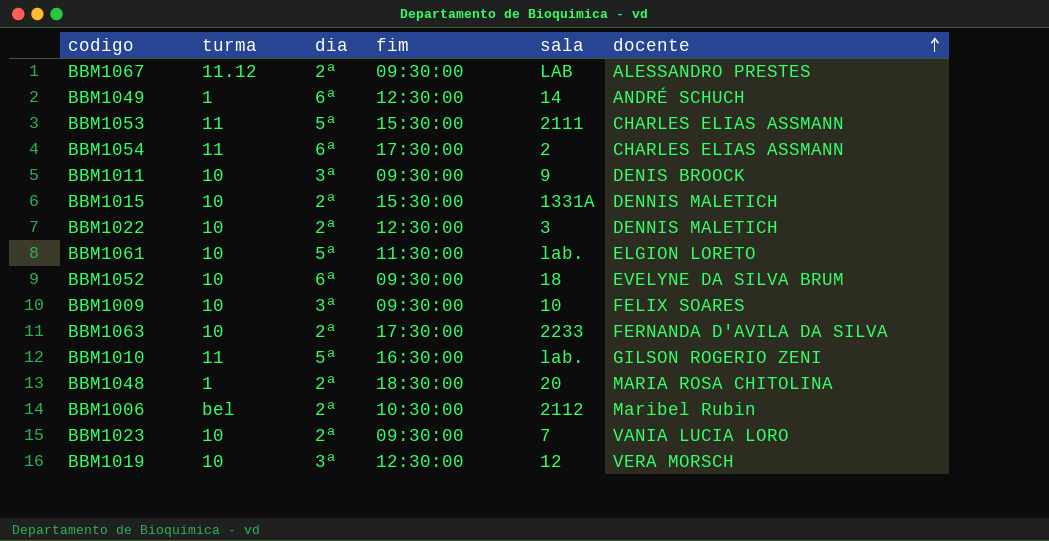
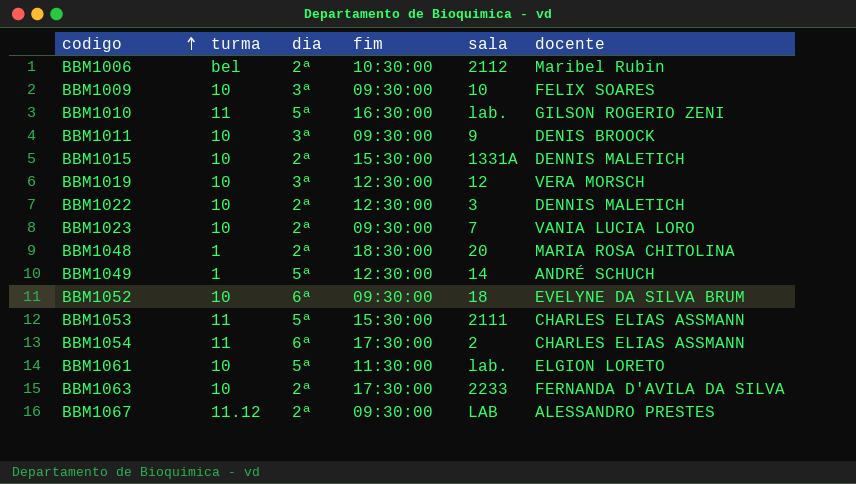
row order: docente ascending -> codigo ascending
BBM1049 | dia: 6ª -> 5ª

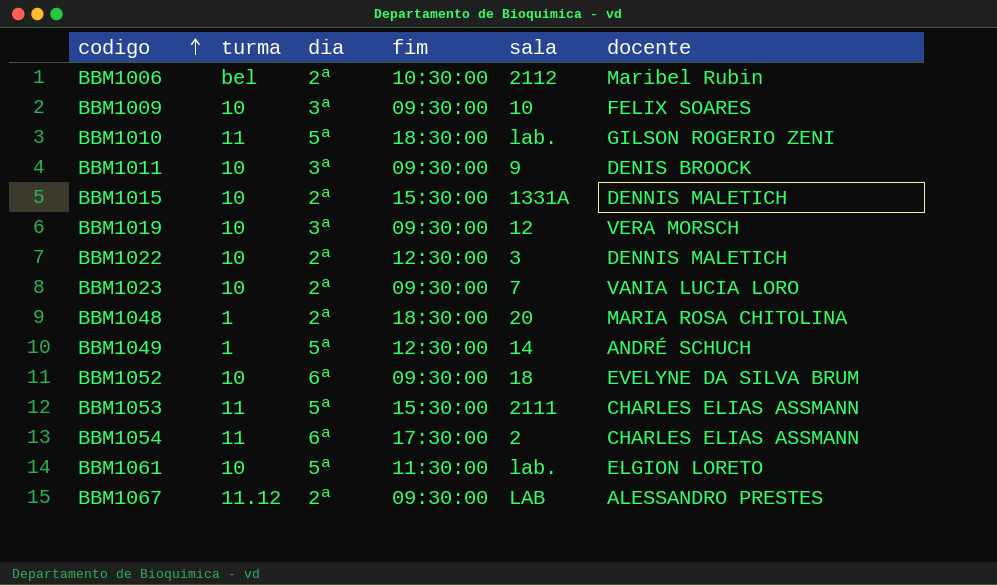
row BBM1063: 10 | 2ª | 17:30:00 | 2233 | FERNANDA D'AVILA DA SILVA -> none
BBM1010 | fim: 16:30:00 -> 18:30:00
BBM1019 | fim: 12:30:00 -> 09:30:00

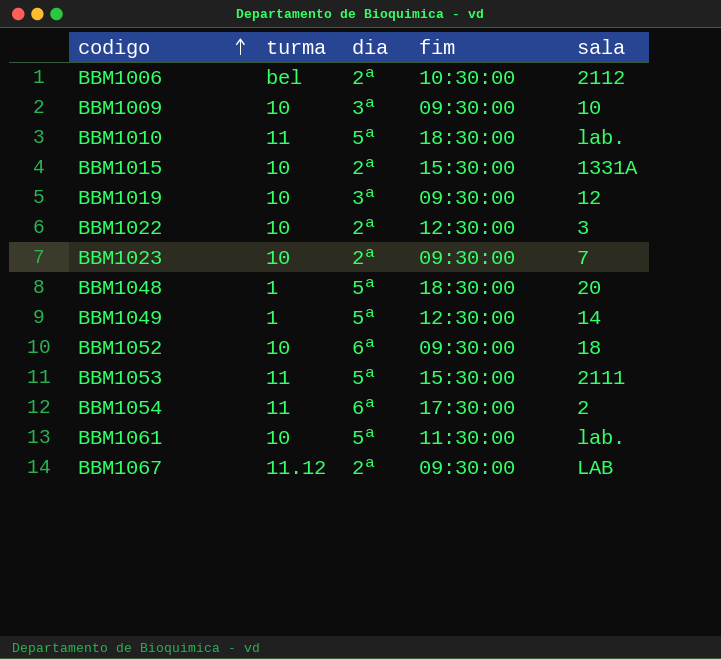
column docente | position: 6 -> none
row BBM1011: 10 | 3ª | 09:30:00 | 9 | DENIS BROOCK -> none
BBM1048 | dia: 2ª -> 5ª

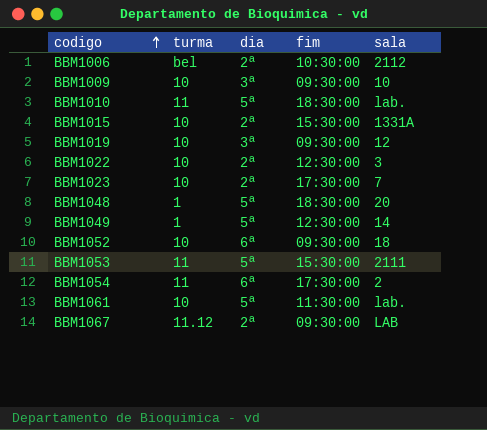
BBM1023 | fim: 09:30:00 -> 17:30:00

